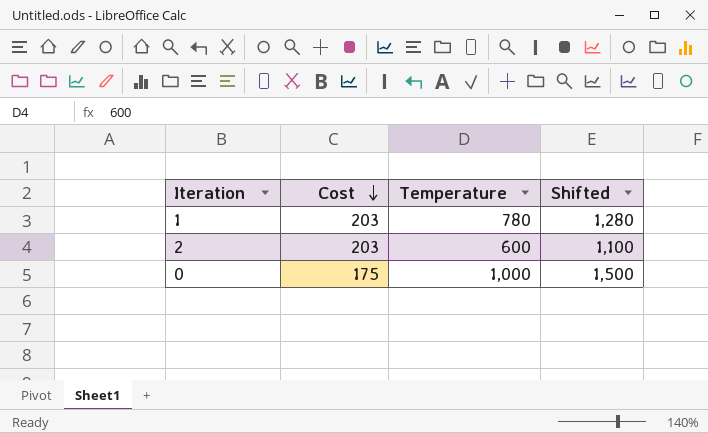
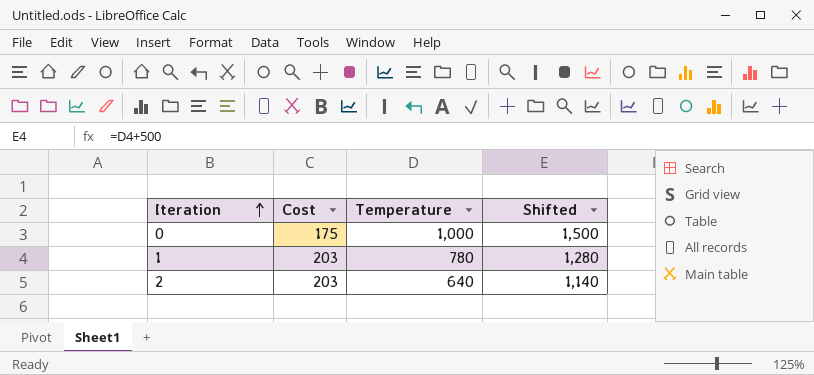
row order: Cost descending -> Iteration ascending
2 | Temperature: 600 -> 640
2 | Shifted: 1,100 -> 1,140

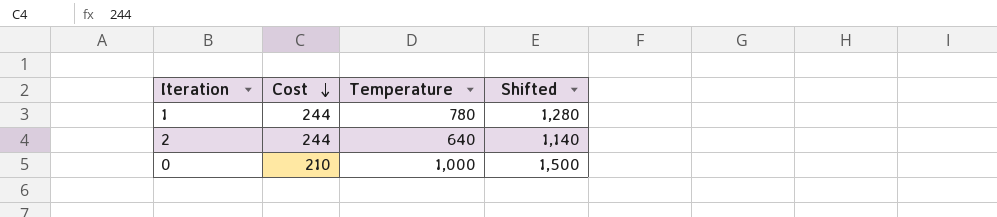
row order: Iteration ascending -> Cost descending
1 | Cost: 203 -> 244
2 | Cost: 203 -> 244
0 | Cost: 175 -> 210

